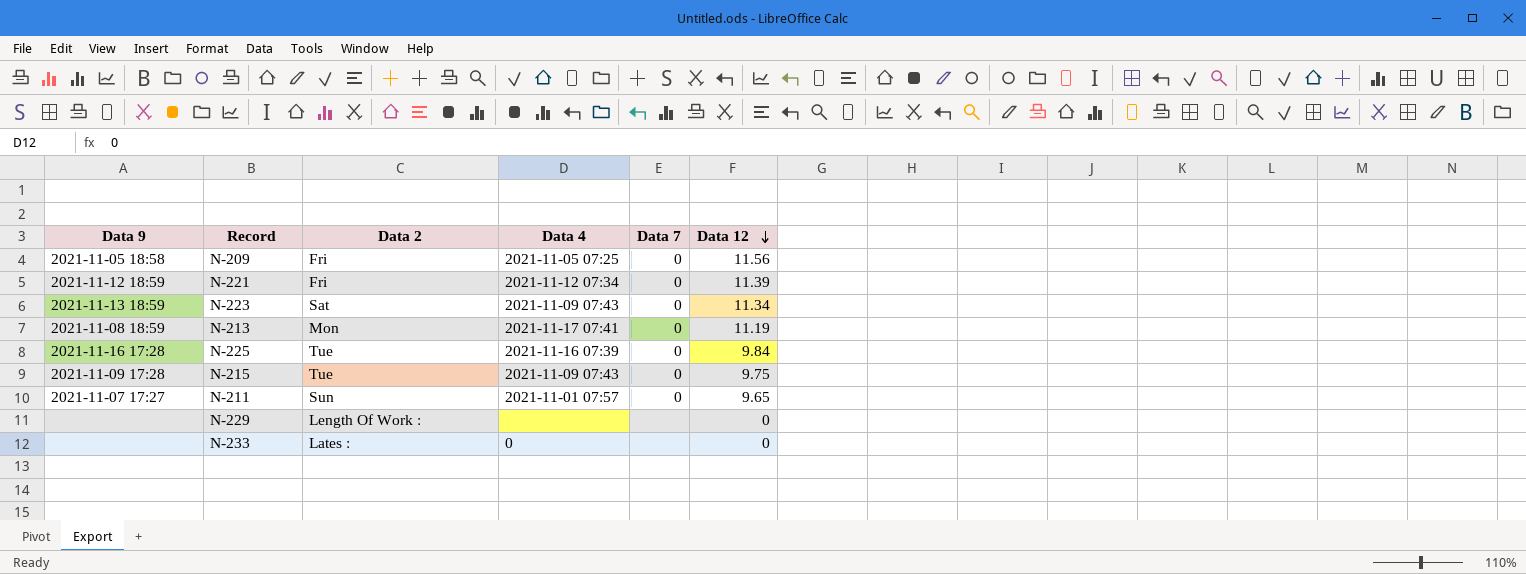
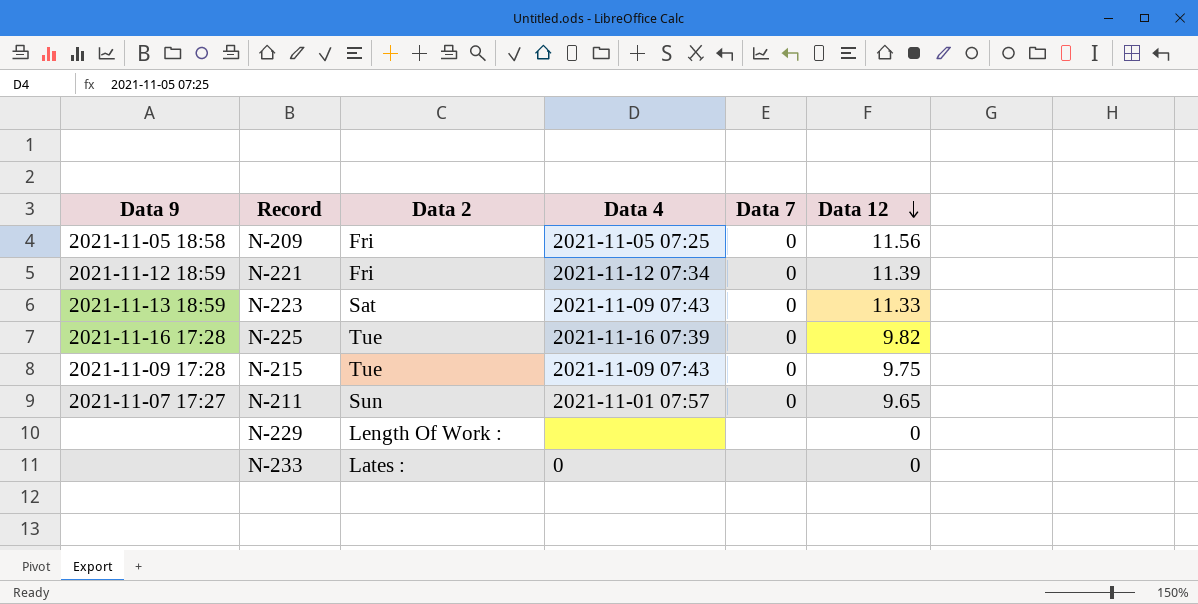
row N-213: 2021-11-08 18:59 | Mon | 2021-11-17 07:41 | 0 | 11.19 -> none
N-223 | Data 12: 11.34 -> 11.33
N-225 | Data 12: 9.84 -> 9.82

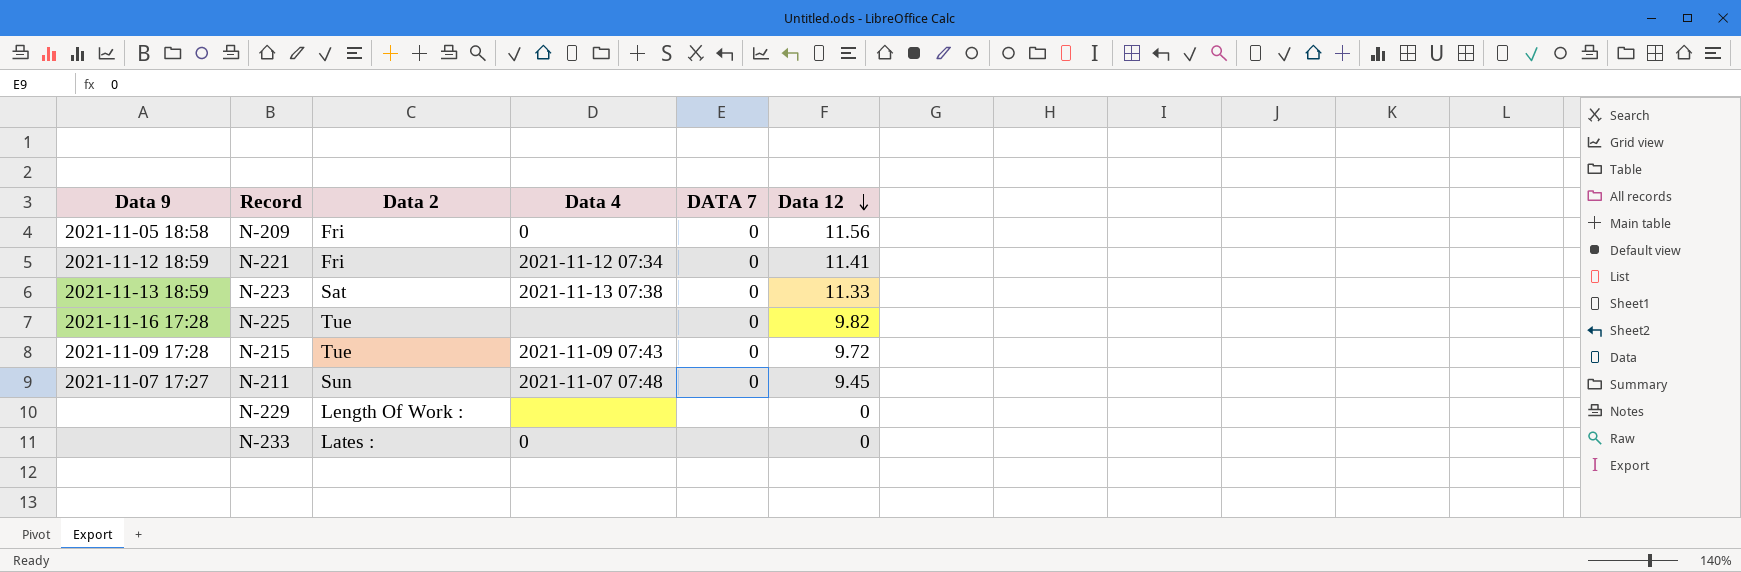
column name: Data 7 -> DATA 7
N-209 | Data 4: 2021-11-05 07:25 -> 0
N-221 | Data 12: 11.39 -> 11.41
N-223 | Data 4: 2021-11-09 07:43 -> 2021-11-13 07:38
N-225 | Data 4: 2021-11-16 07:39 -> none
N-215 | Data 12: 9.75 -> 9.72
N-211 | Data 4: 2021-11-01 07:57 -> 2021-11-07 07:48
N-211 | Data 12: 9.65 -> 9.45

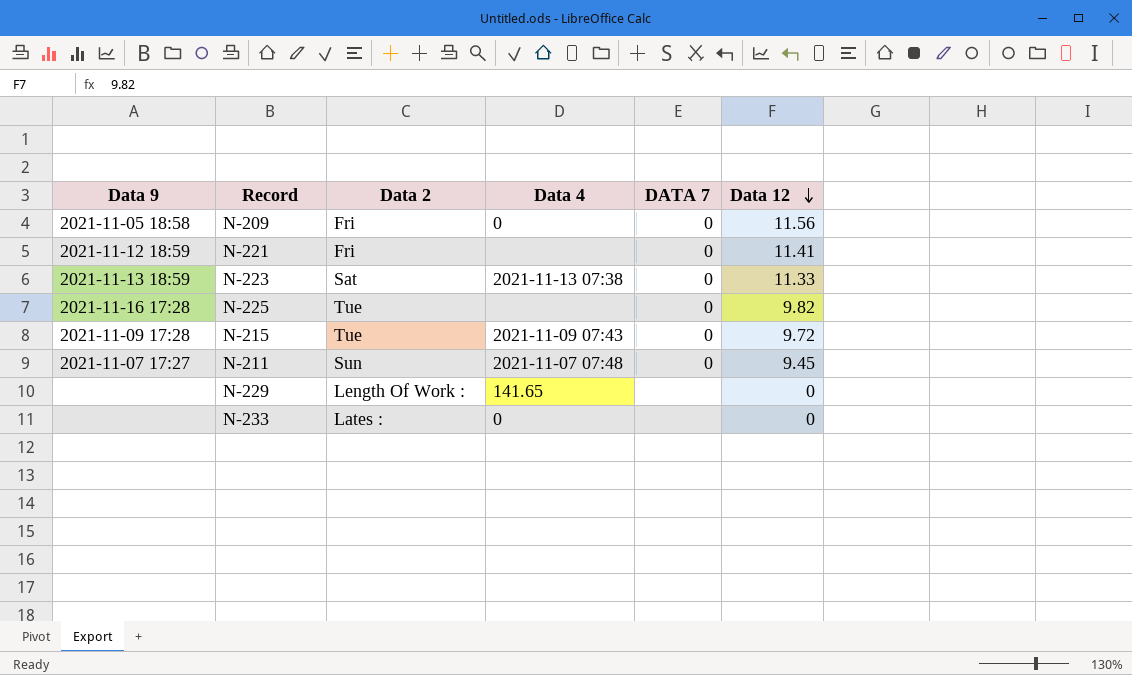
N-221 | Data 4: 2021-11-12 07:34 -> none
N-229 | Data 4: none -> 141.65

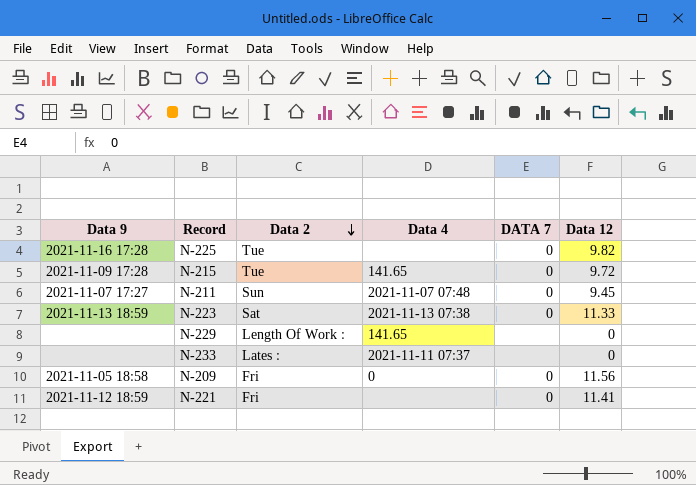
row order: Data 12 descending -> Data 2 descending
N-215 | Data 4: 2021-11-09 07:43 -> 141.65
N-233 | Data 4: 0 -> 2021-11-11 07:37

